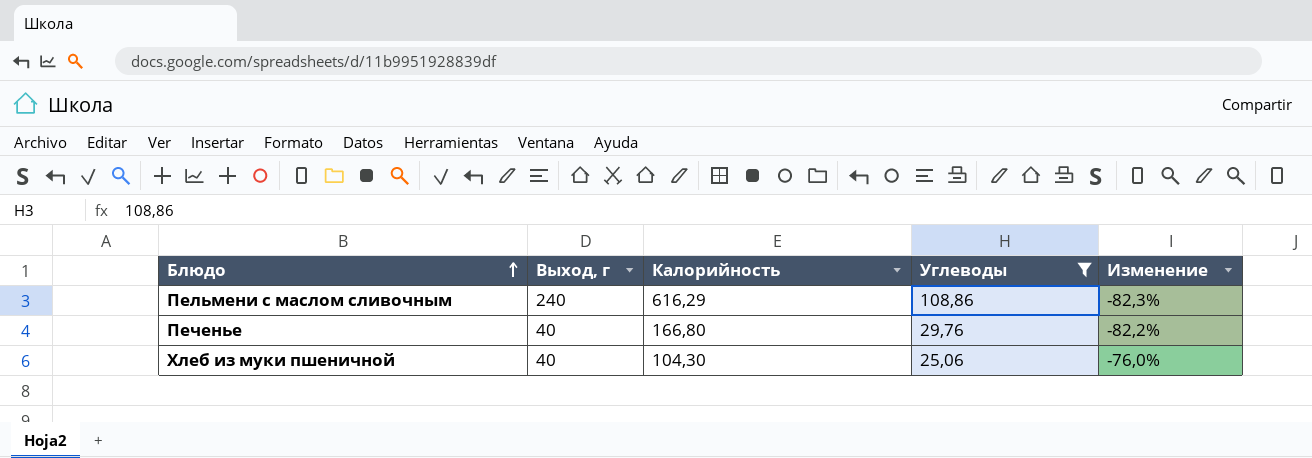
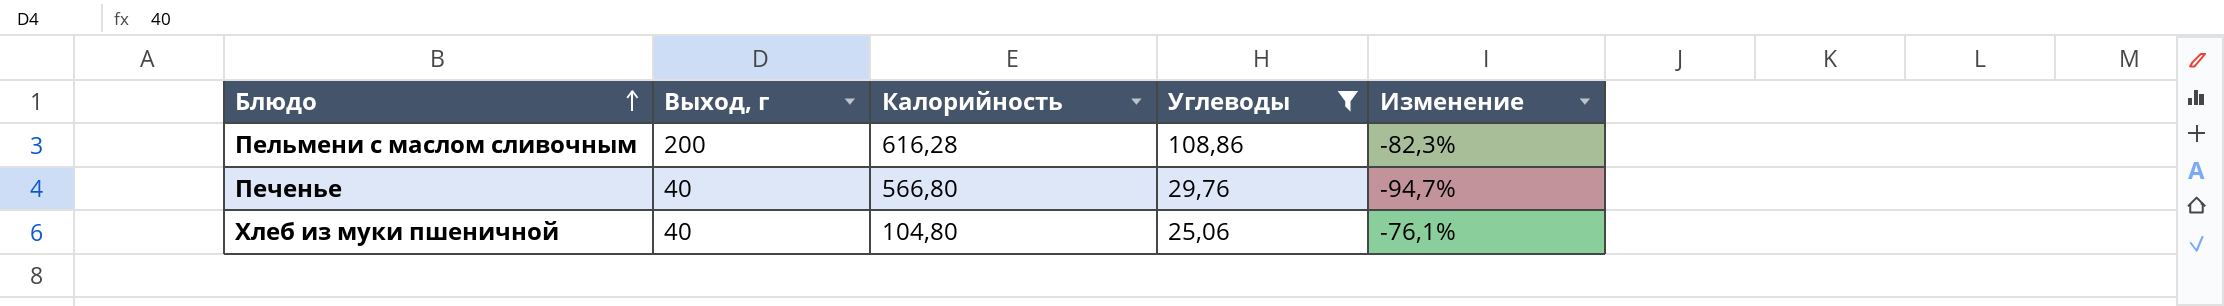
Пельмени с маслом сливочным | Выход, г: 240 -> 200
Пельмени с маслом сливочным | Калорийность: 616,29 -> 616,28
Печенье | Калорийность: 166,80 -> 566,80
Печенье | Изменение: -82,2% -> -94,7%
Хлеб из муки пшеничной | Калорийность: 104,30 -> 104,80
Хлеб из муки пшеничной | Изменение: -76,0% -> -76,1%

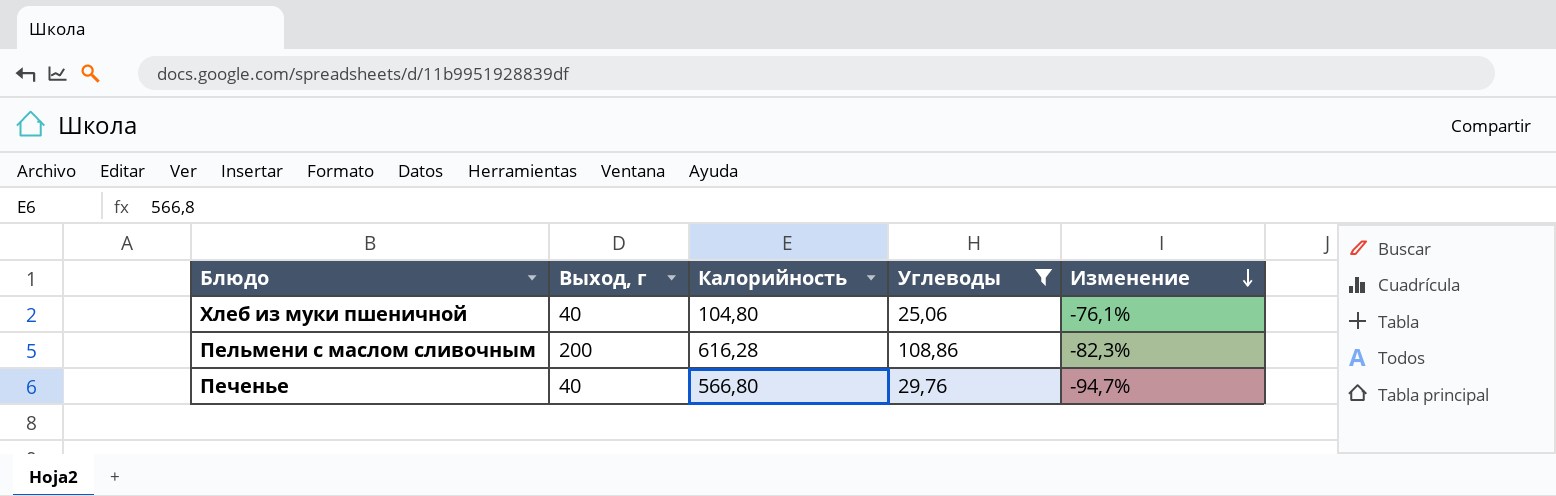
row order: Блюдо ascending -> Изменение descending

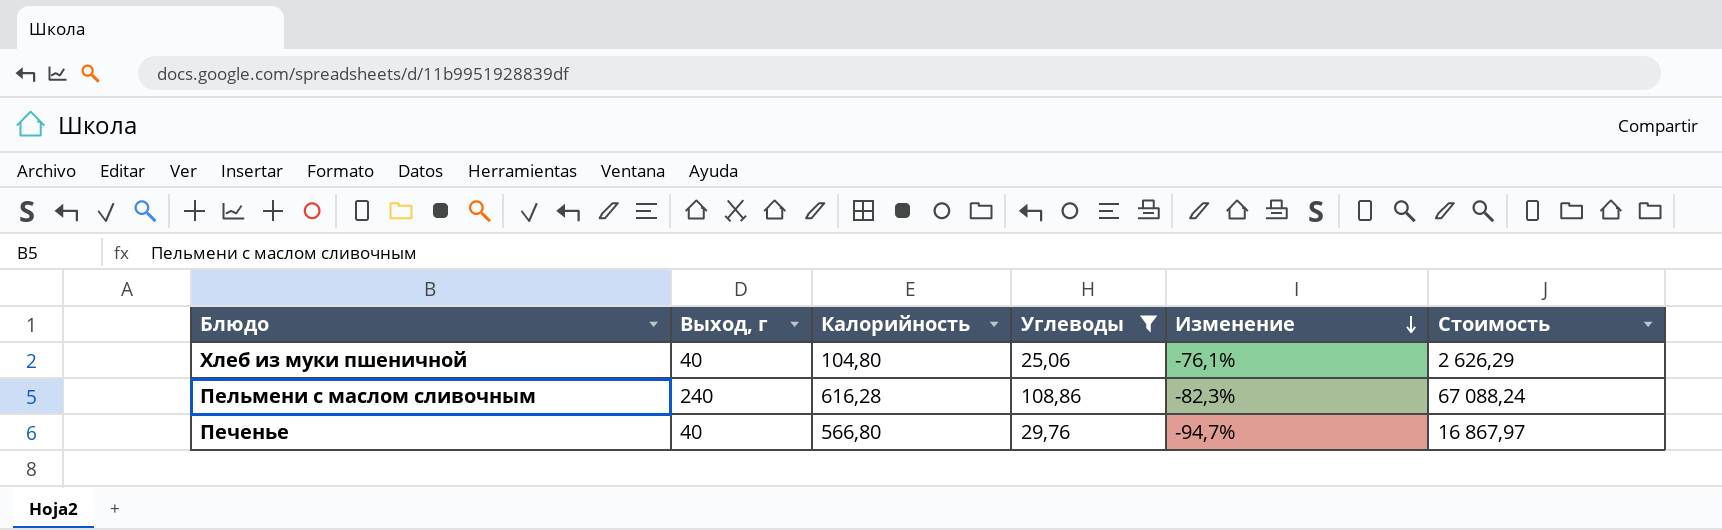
column Стоимость | formula: none -> [Калорийность] * [Углеводы]
Пельмени с маслом сливочным | Выход, г: 200 -> 240

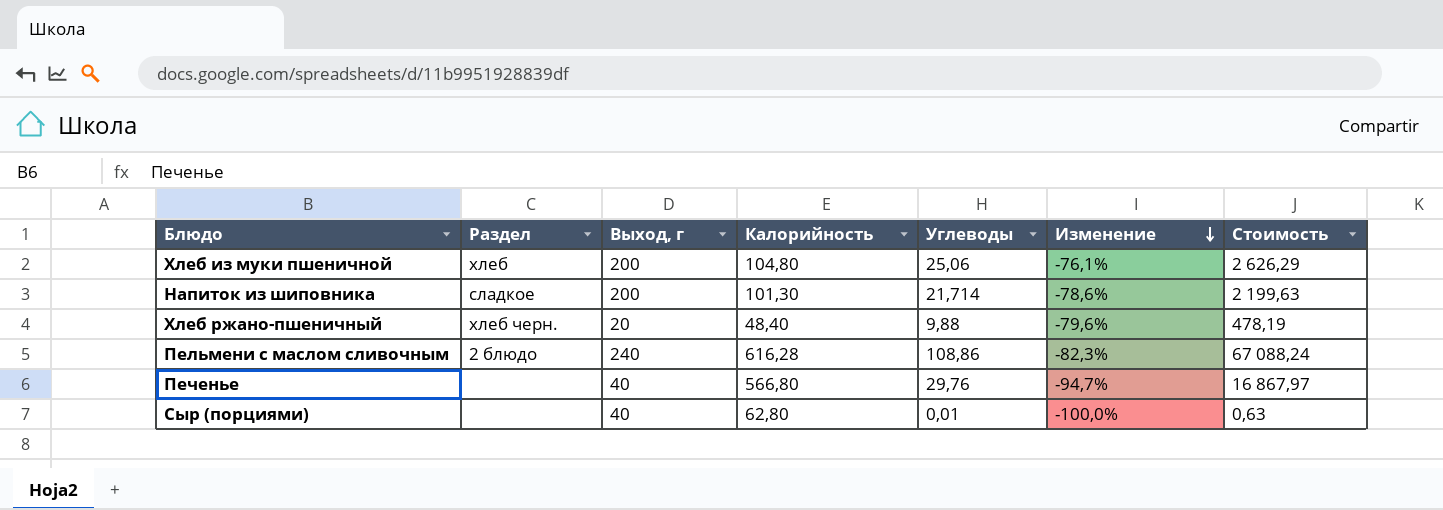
filter: Углеводы >= 25,06 -> none
column Раздел | position: none -> 2
Хлеб из муки пшеничной | Выход, г: 40 -> 200

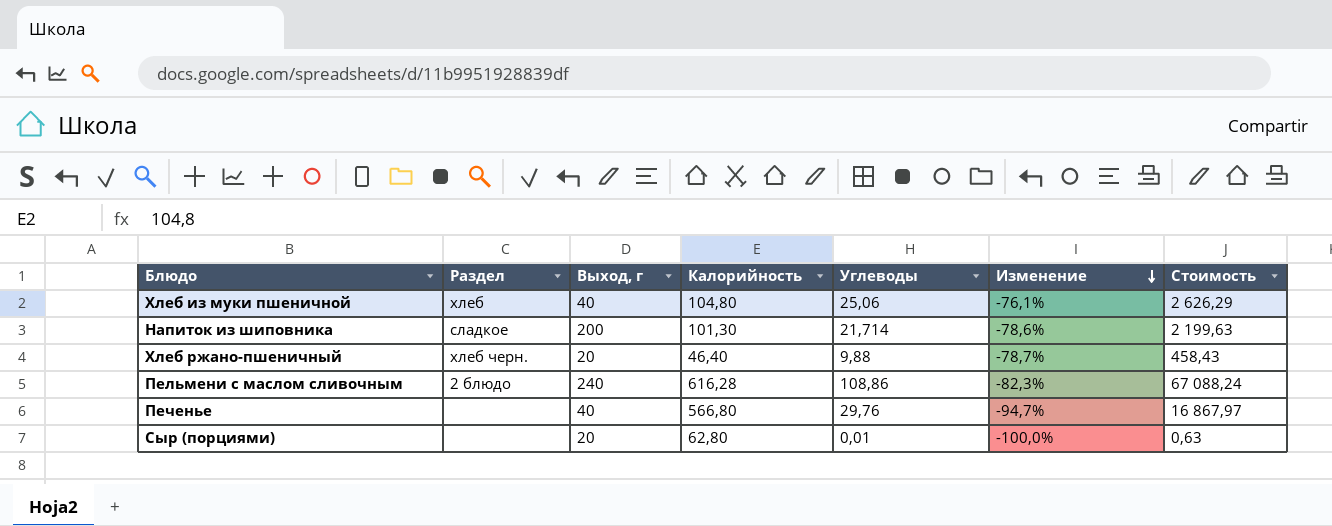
Хлеб из муки пшеничной | Выход, г: 200 -> 40
Хлеб ржано-пшеничный | Калорийность: 48,40 -> 46,40
Хлеб ржано-пшеничный | Изменение: -79,6% -> -78,7%
Хлеб ржано-пшеничный | Стоимость: 478,19 -> 458,43
Сыр (порциями) | Выход, г: 40 -> 20

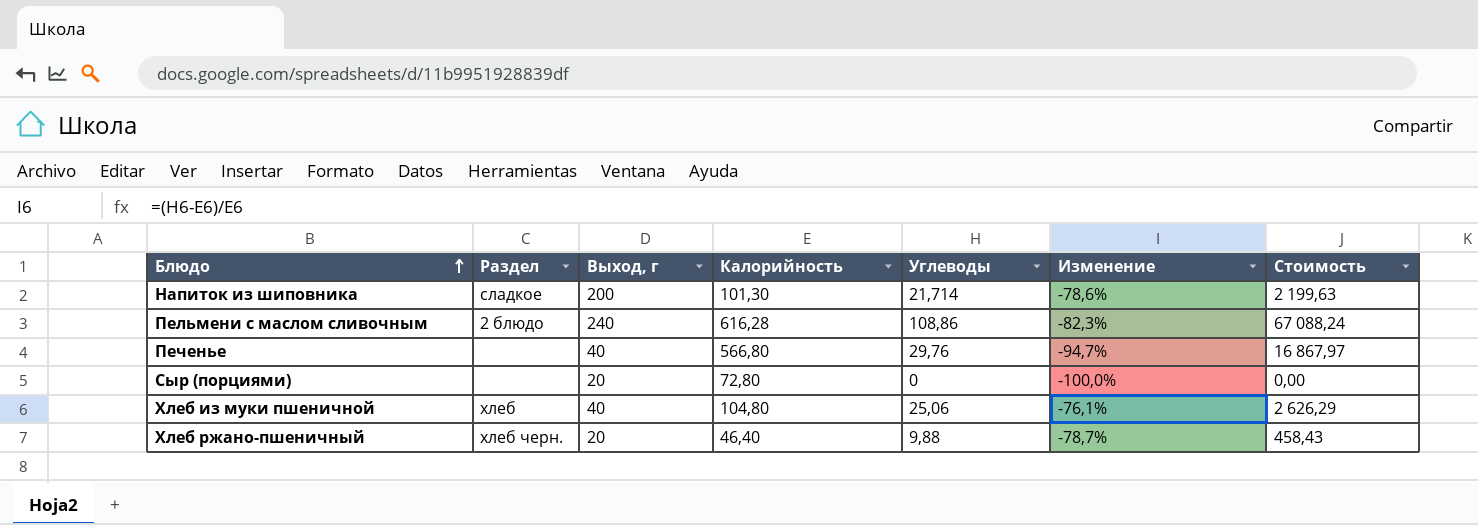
row order: Изменение descending -> Блюдо ascending
Сыр (порциями) | Калорийность: 62,80 -> 72,80
Сыр (порциями) | Углеводы: 0,01 -> 0
Сыр (порциями) | Стоимость: 0,63 -> 0,00

